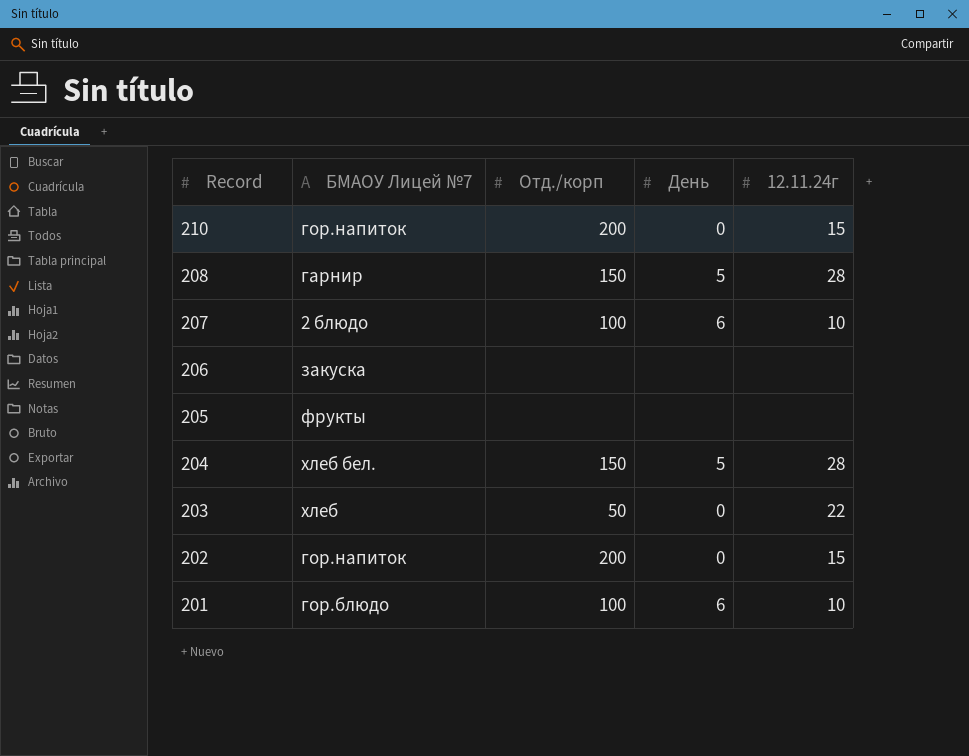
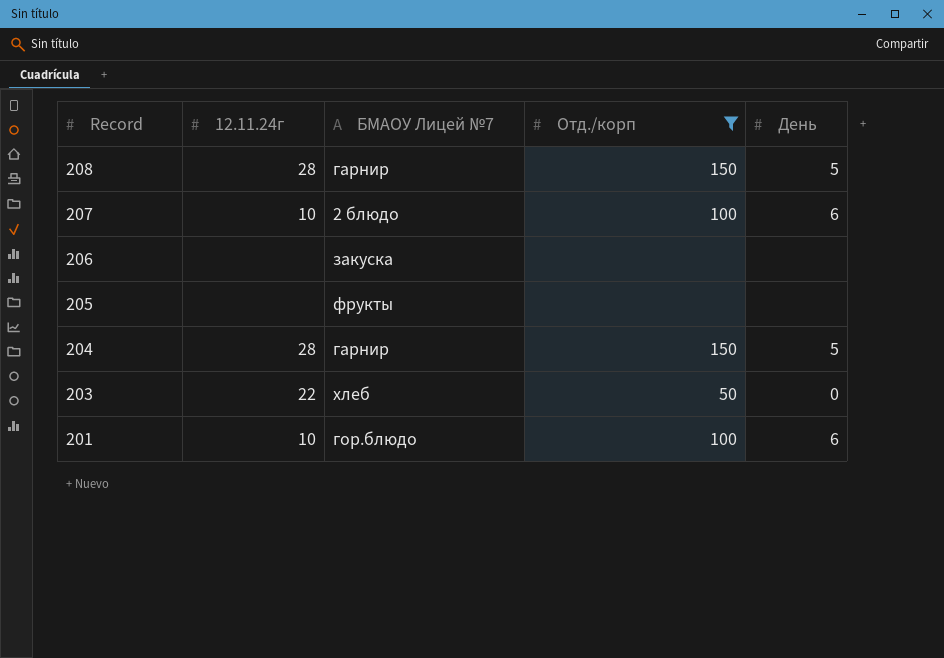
filter: none -> Отд./корп != 200
column 12.11.24г | position: 5 -> 2
204 | БМАОУ Лицей №7: хлеб бел. -> гарнир

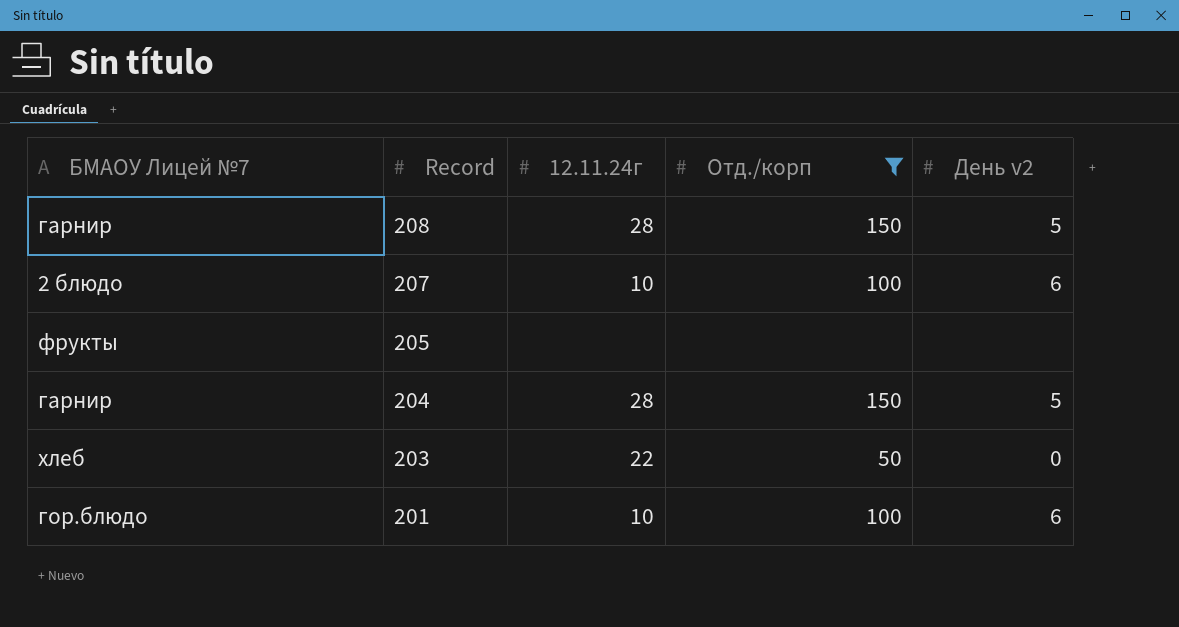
column БМАОУ Лицей №7 | position: 3 -> 1
column name: День -> День v2
row 206: none | закуска | none | none -> none

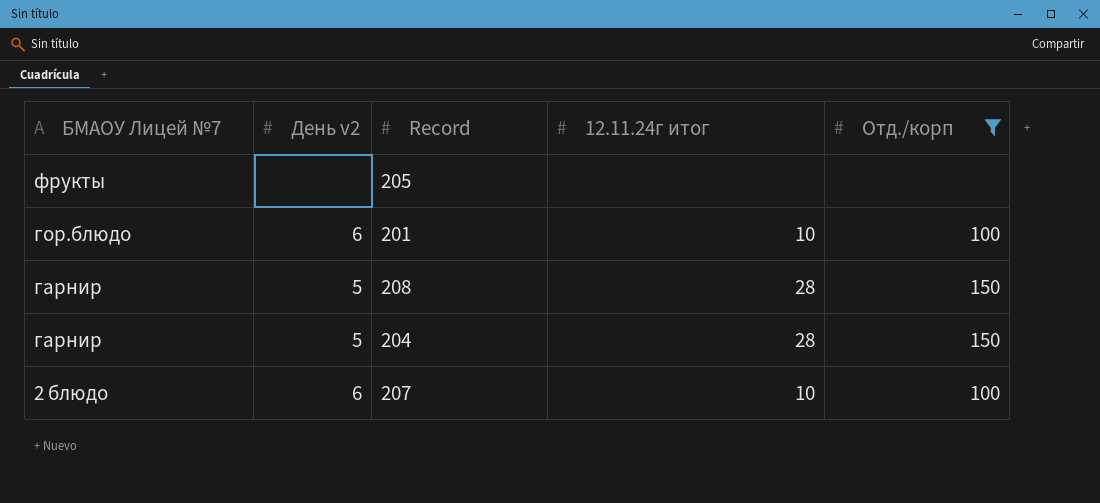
row order: Record descending -> БМАОУ Лицей №7 descending
column День v2 | position: 5 -> 2
column name: 12.11.24г -> 12.11.24г итог
row 203: хлеб | 22 | 50 | 0 -> none

